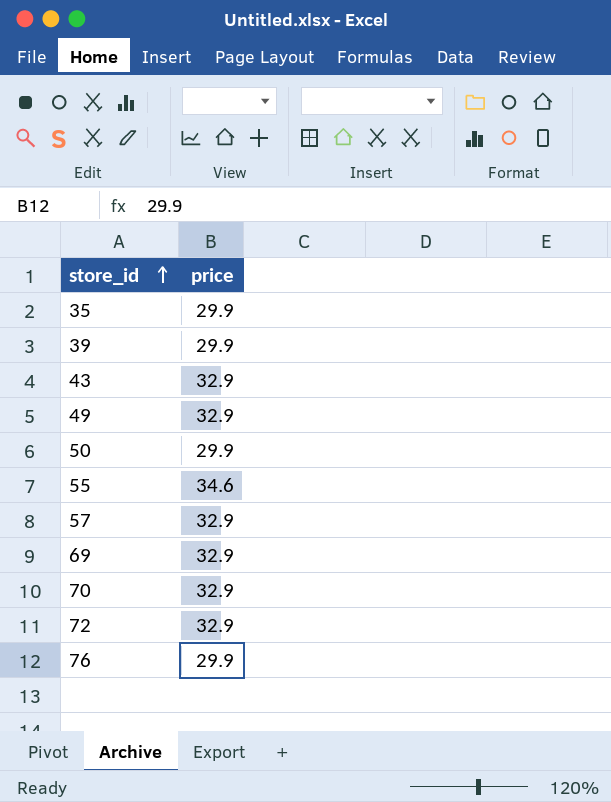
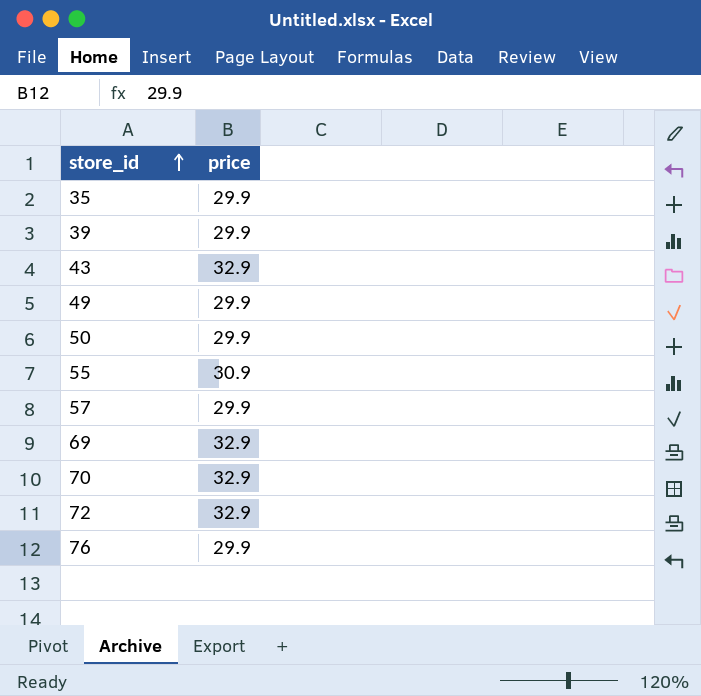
49 | price: 32.9 -> 29.9
55 | price: 34.6 -> 30.9
57 | price: 32.9 -> 29.9

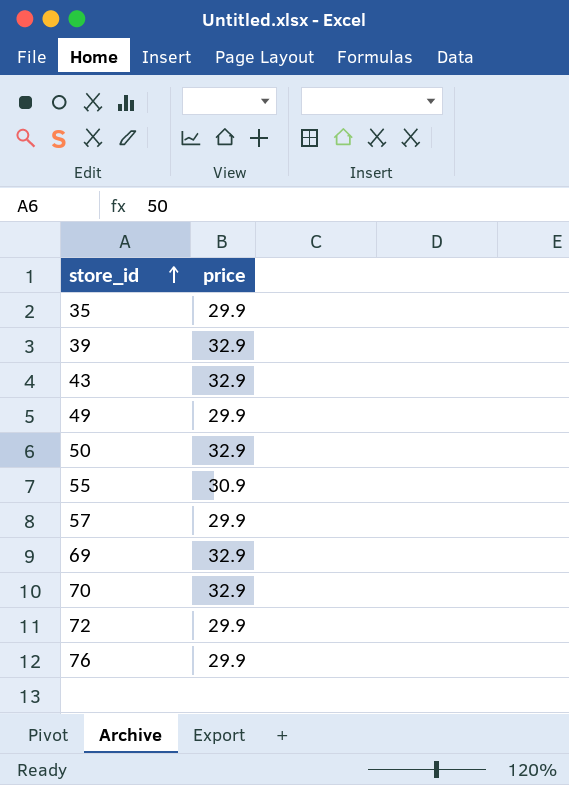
39 | price: 29.9 -> 32.9
50 | price: 29.9 -> 32.9
72 | price: 32.9 -> 29.9

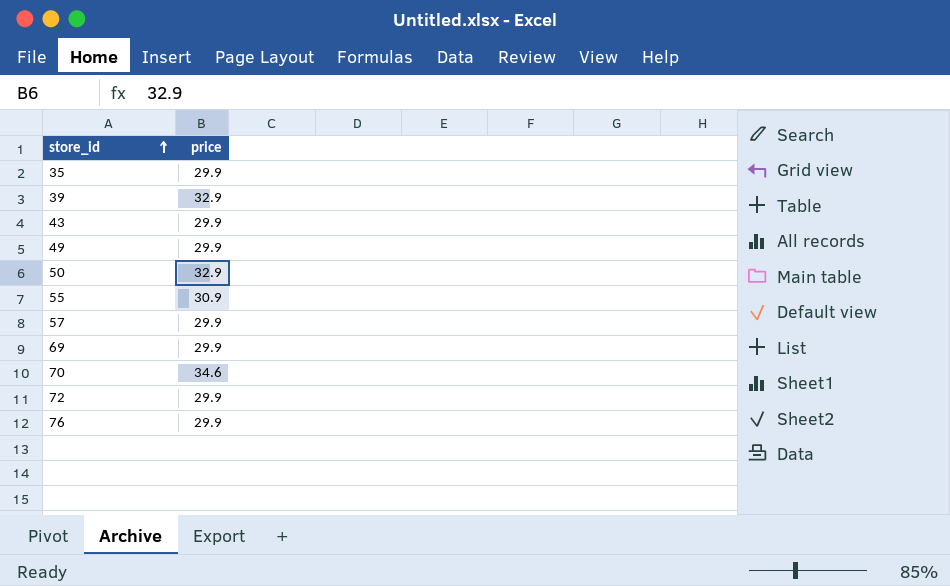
43 | price: 32.9 -> 29.9
69 | price: 32.9 -> 29.9
70 | price: 32.9 -> 34.6

